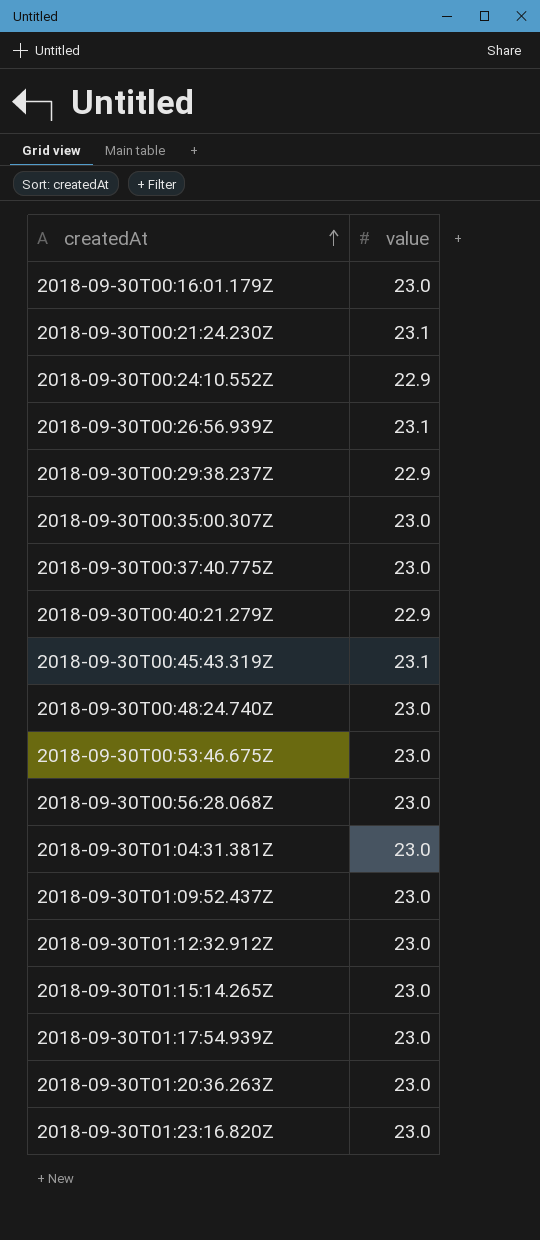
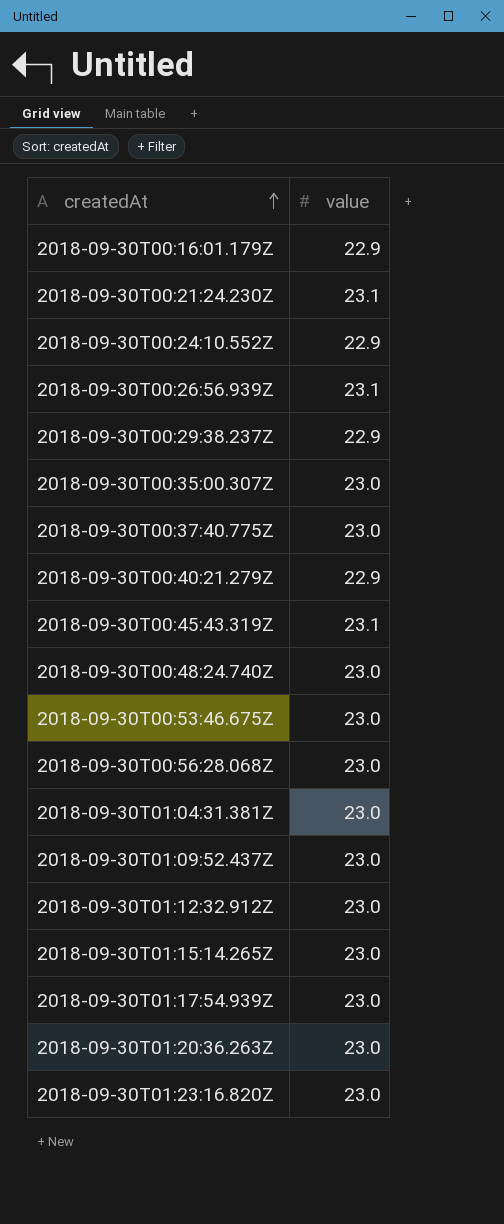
2018-09-30T00:16:01.179Z | value: 23.0 -> 22.9

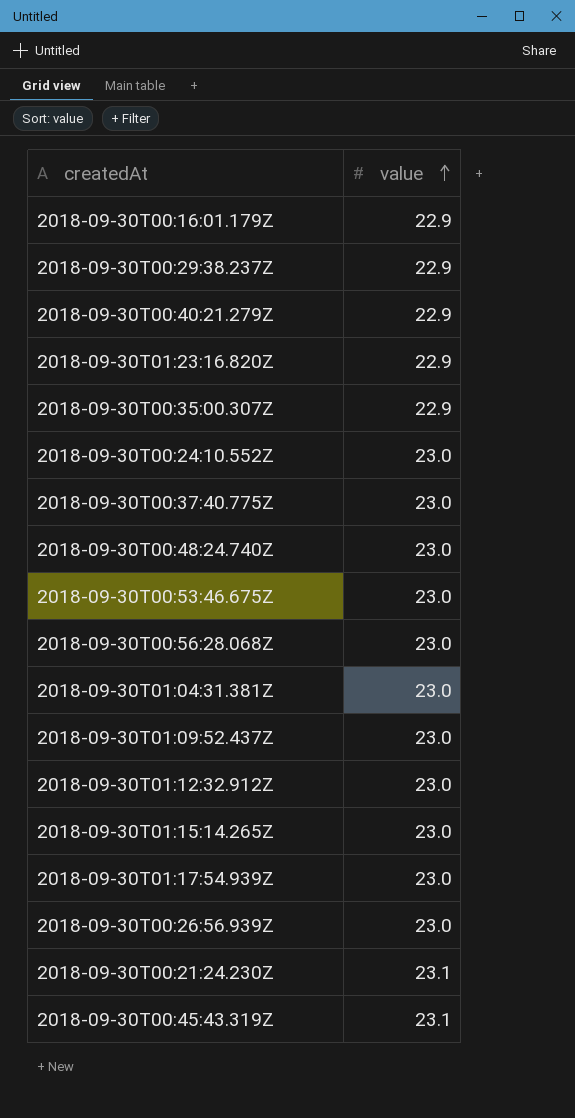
row order: createdAt ascending -> value ascending
row 2018-09-30T01:20:36.263Z: 23.0 -> none
2018-09-30T01:23:16.820Z | value: 23.0 -> 22.9
2018-09-30T00:35:00.307Z | value: 23.0 -> 22.9
2018-09-30T00:24:10.552Z | value: 22.9 -> 23.0
2018-09-30T00:26:56.939Z | value: 23.1 -> 23.0

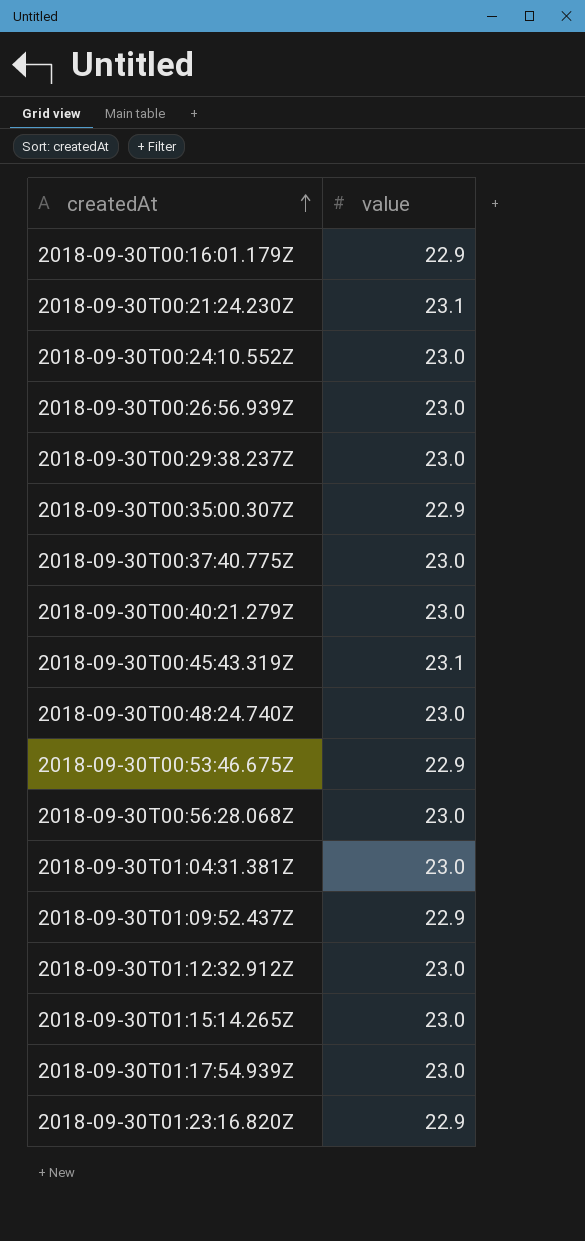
row order: value ascending -> createdAt ascending
2018-09-30T00:29:38.237Z | value: 22.9 -> 23.0
2018-09-30T00:40:21.279Z | value: 22.9 -> 23.0
2018-09-30T00:53:46.675Z | value: 23.0 -> 22.9
2018-09-30T01:09:52.437Z | value: 23.0 -> 22.9

